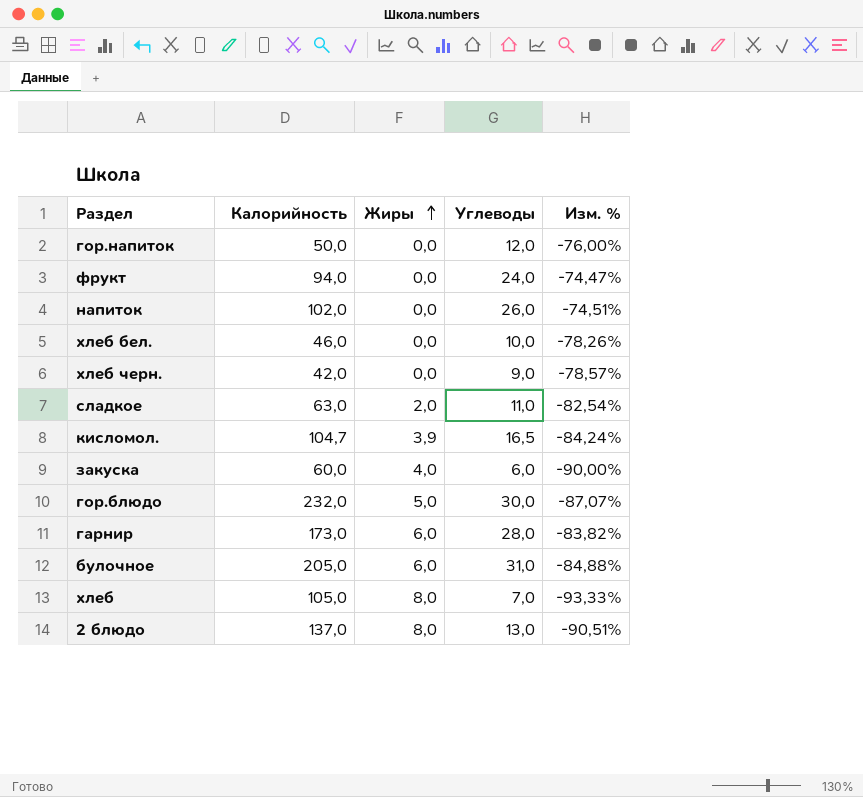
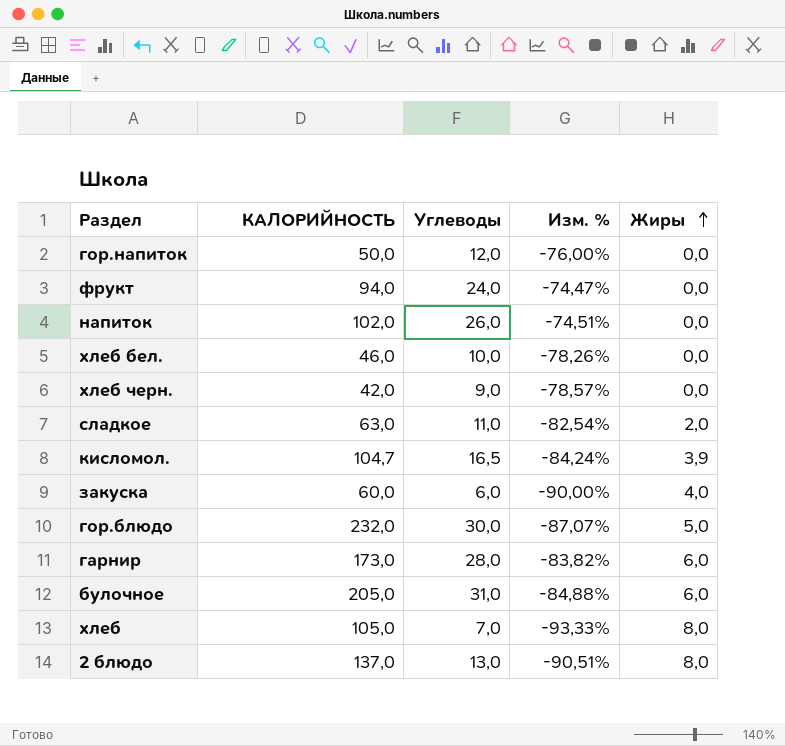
column name: Калорийность -> КАЛОРИЙНОСТЬ
column Жиры | position: 3 -> 5

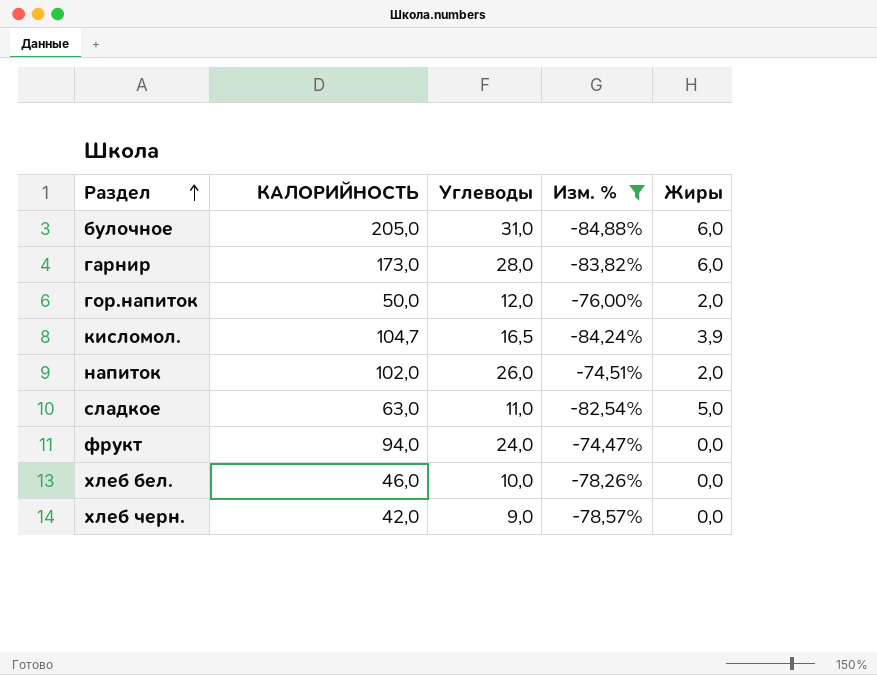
filter: none -> Изм. % >= -84,88%
row order: Жиры ascending -> Раздел ascending
гор.напиток | Жиры: 0,0 -> 2,0
напиток | Жиры: 0,0 -> 2,0
сладкое | Жиры: 2,0 -> 5,0

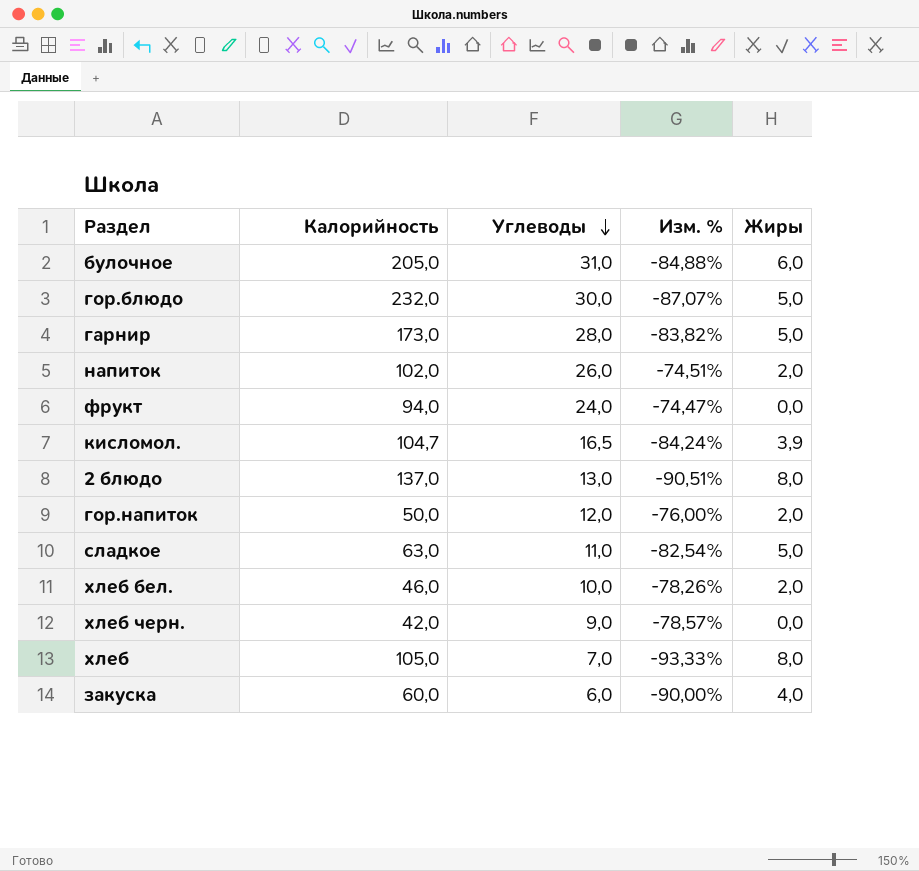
filter: Изм. % >= -84,88% -> none
row order: Раздел ascending -> Углеводы descending
column name: КАЛОРИЙНОСТЬ -> Калорийность
гарнир | Жиры: 6,0 -> 5,0
хлеб бел. | Жиры: 0,0 -> 2,0

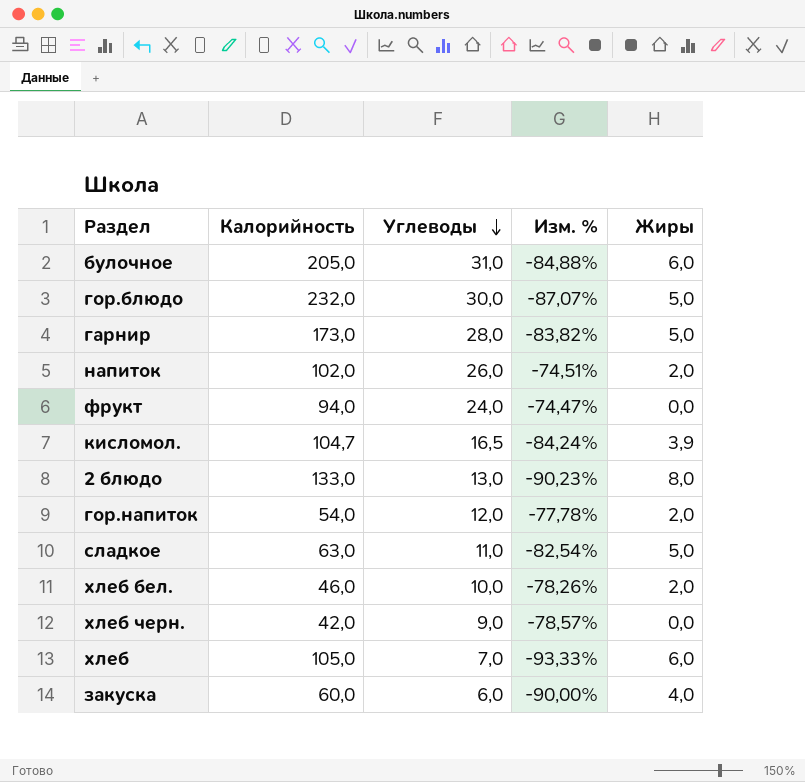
2 блюдо | Калорийность: 137,0 -> 133,0
2 блюдо | Изм. %: -90,51% -> -90,23%
гор.напиток | Калорийность: 50,0 -> 54,0
гор.напиток | Изм. %: -76,00% -> -77,78%
хлеб | Жиры: 8,0 -> 6,0

